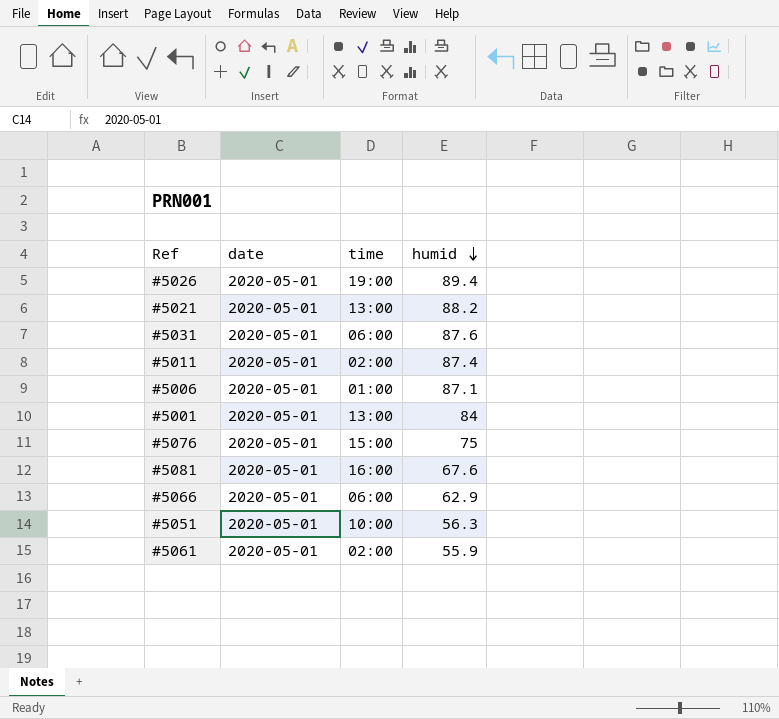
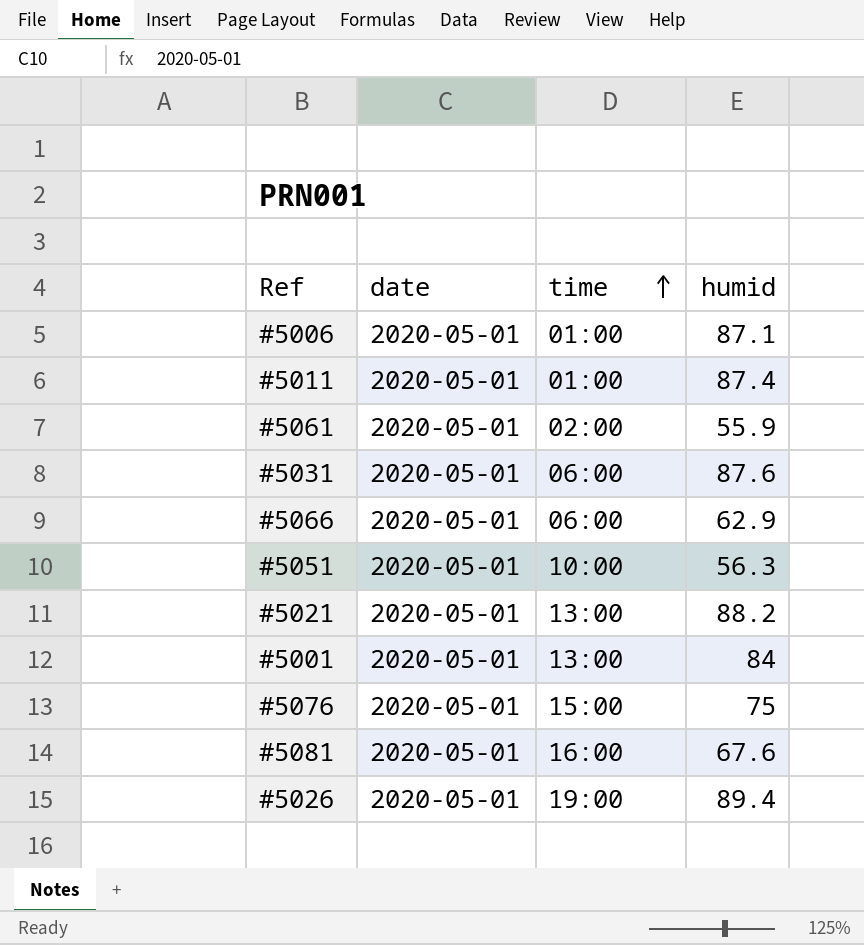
row order: humid descending -> time ascending
#5011 | time: 02:00 -> 01:00

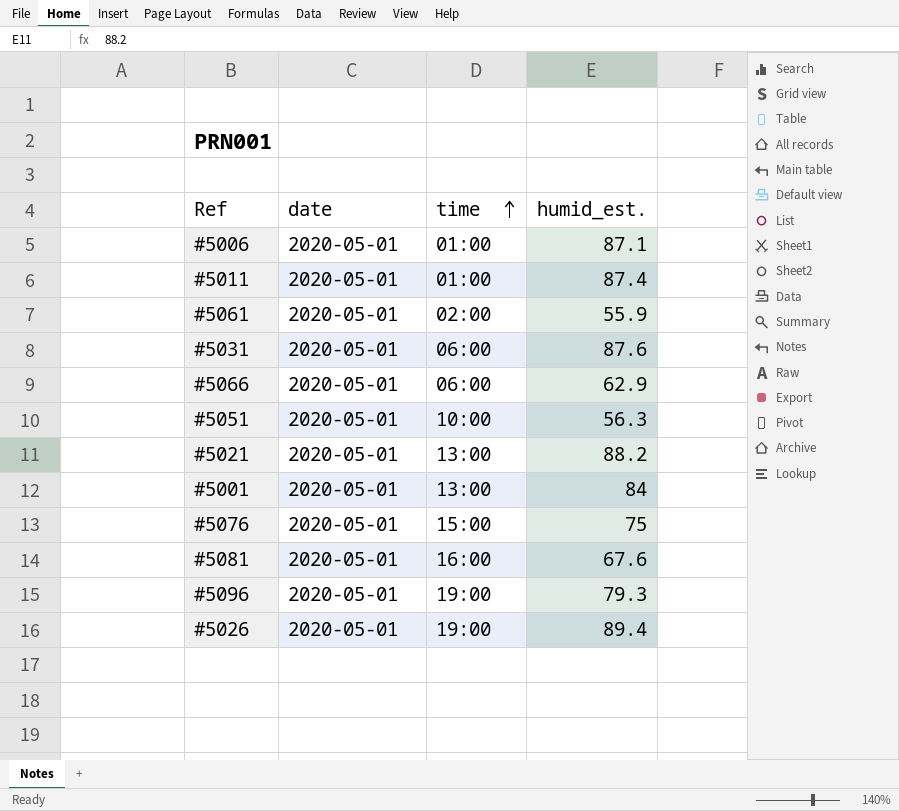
column name: humid -> humid_est.
row #5096: none -> 2020-05-01 | 19:00 | 79.3

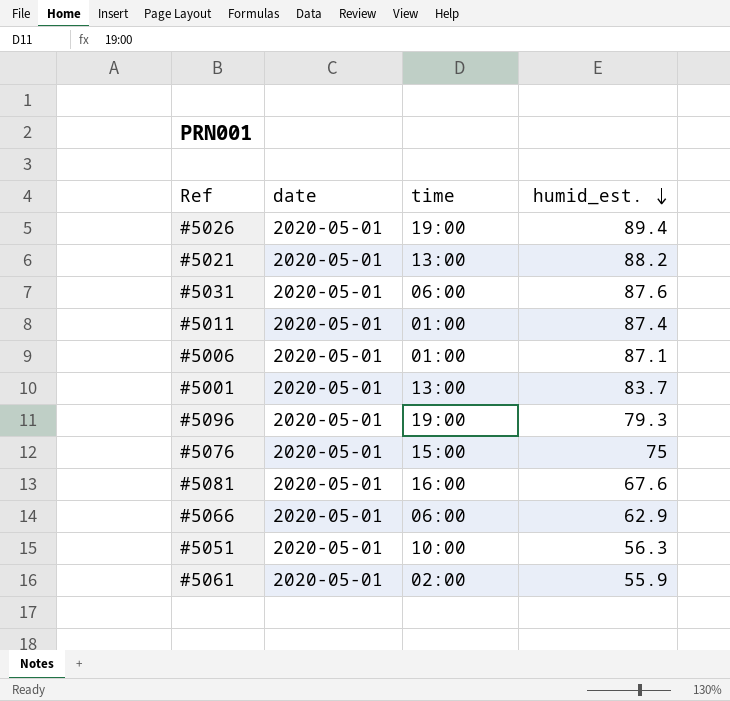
row order: time ascending -> humid_est. descending
#5001 | humid_est.: 84 -> 83.7

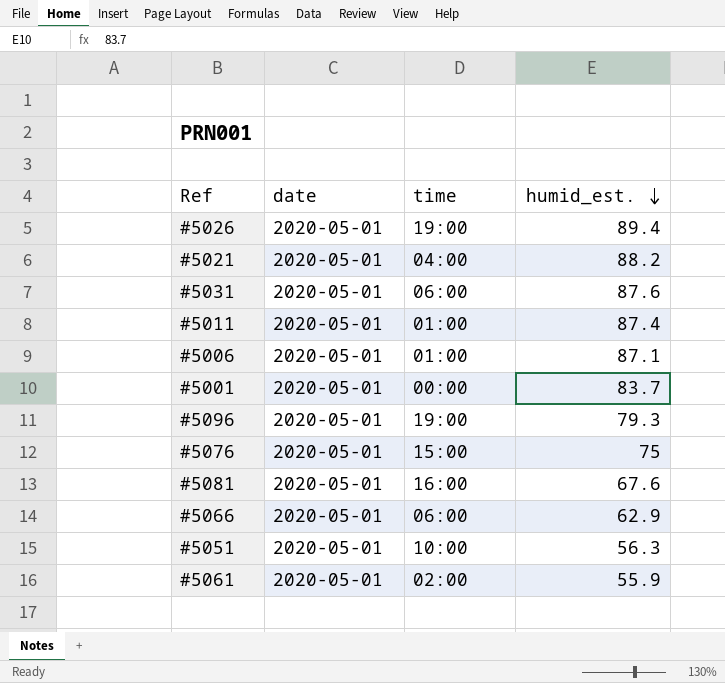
#5021 | time: 13:00 -> 04:00
#5001 | time: 13:00 -> 00:00

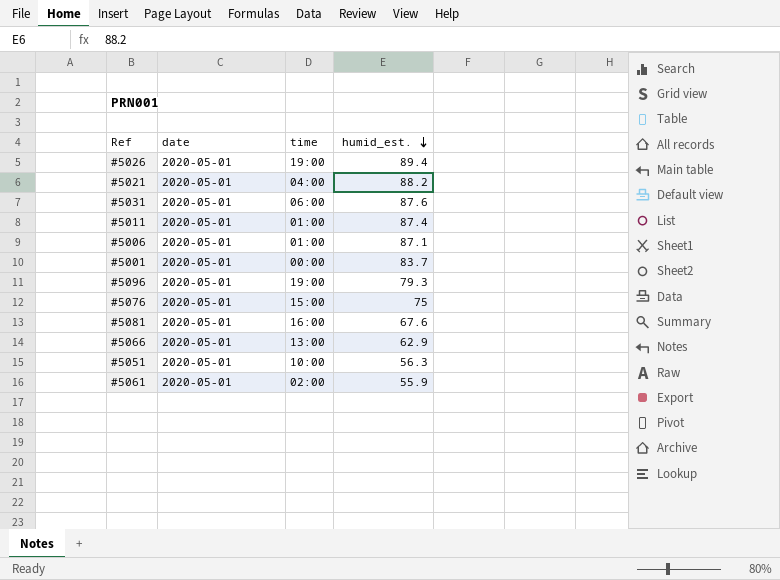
#5066 | time: 06:00 -> 13:00

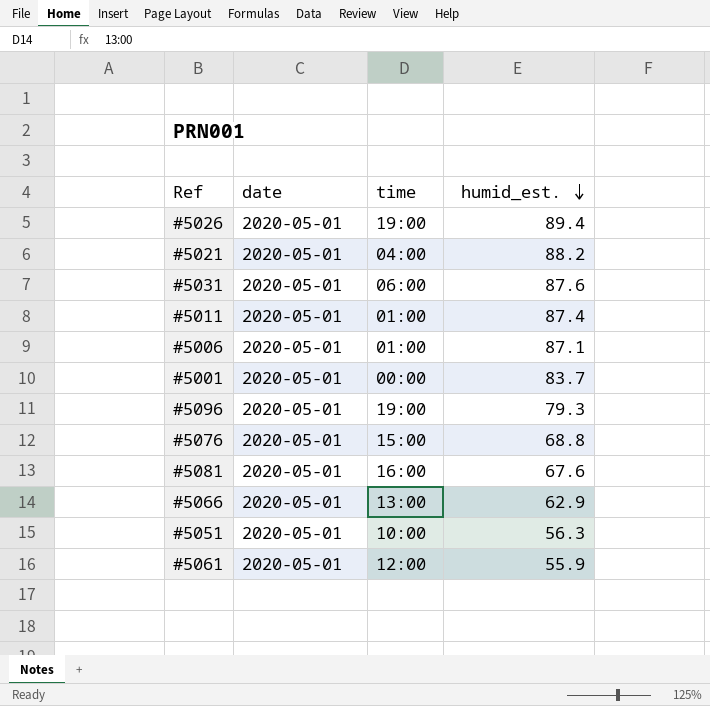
#5076 | humid_est.: 75 -> 68.8
#5061 | time: 02:00 -> 12:00

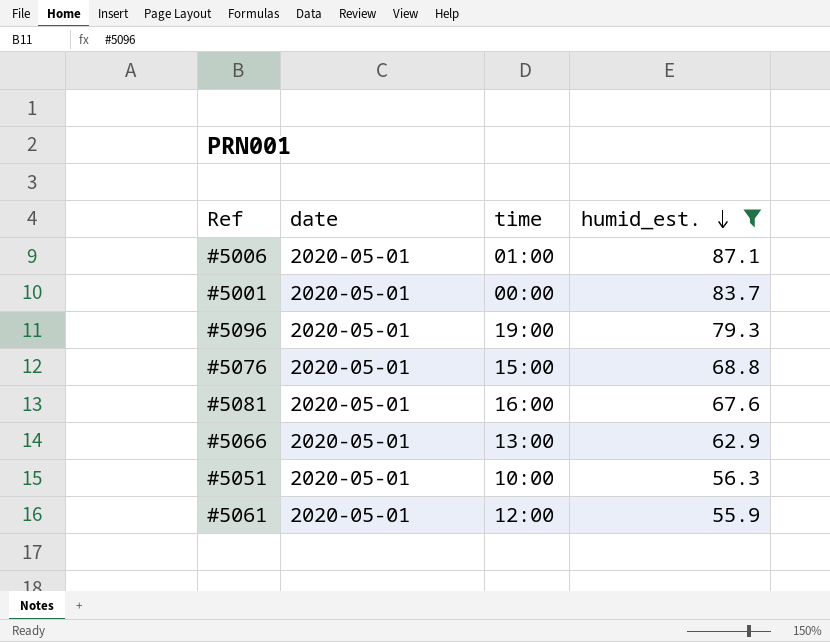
filter: none -> humid_est. <= 87.1

